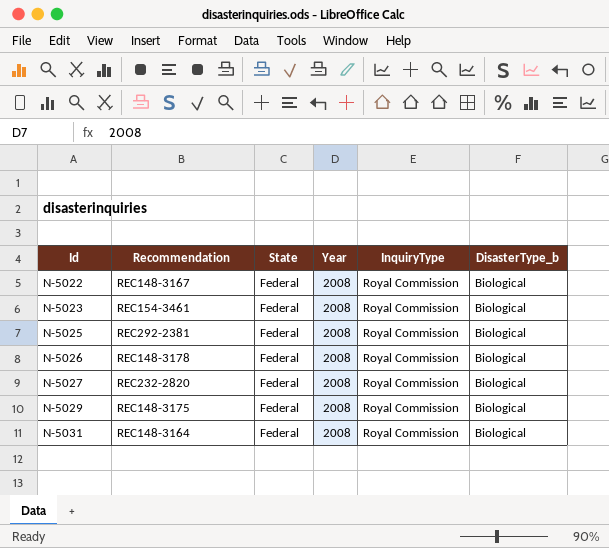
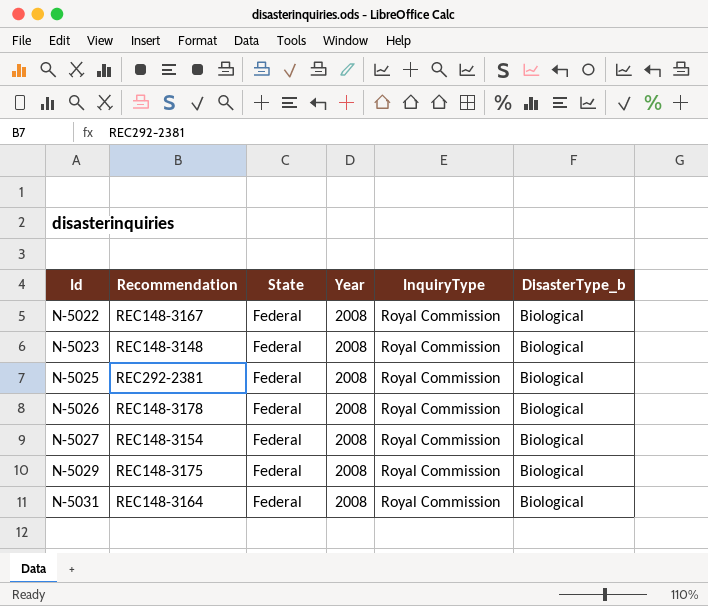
N-5023 | Recommendation: REC154-3461 -> REC148-3148
N-5027 | Recommendation: REC232-2820 -> REC148-3154

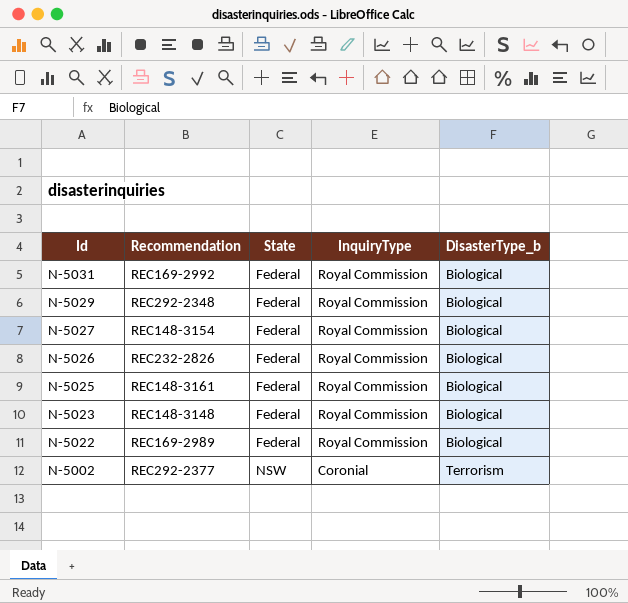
row order: Id ascending -> Id descending
column Year | position: 4 -> none
N-5031 | Recommendation: REC148-3164 -> REC169-2992
N-5029 | Recommendation: REC148-3175 -> REC292-2348
N-5026 | Recommendation: REC148-3178 -> REC232-2826
N-5025 | Recommendation: REC292-2381 -> REC148-3161
N-5022 | Recommendation: REC148-3167 -> REC169-2989
row N-5002: none -> REC292-2377 | NSW | Coronial | Terrorism

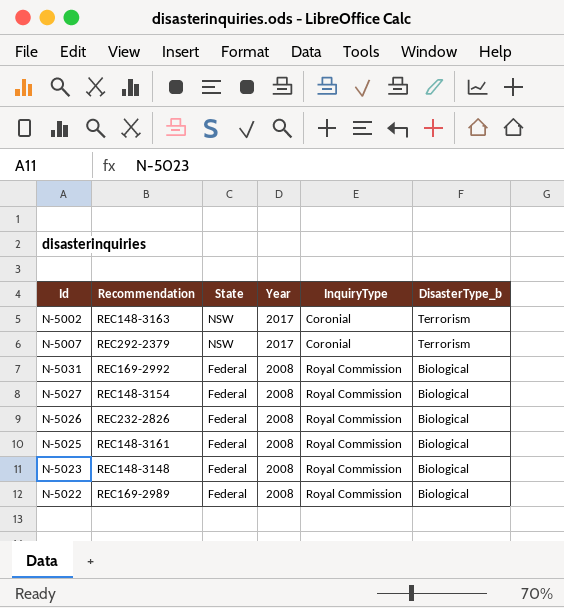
row order: Id descending -> State descending
column Year | position: none -> 4
row N-5029: REC292-2348 | Federal | Royal Commission | Biological -> none
N-5002 | Recommendation: REC292-2377 -> REC148-3163
row N-5007: none -> REC292-2379 | NSW | 2017 | Coronial | Terrorism

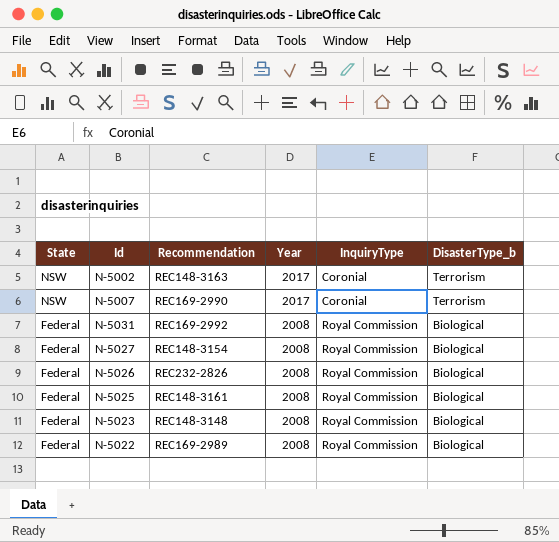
column State | position: 3 -> 1
N-5007 | Recommendation: REC292-2379 -> REC169-2990

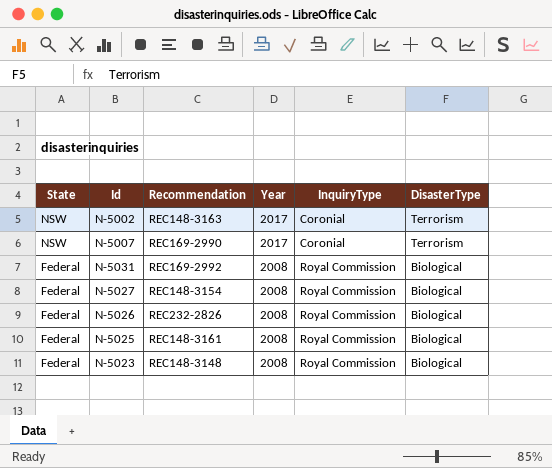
column name: DisasterType_b -> DisasterType
row N-5022: Federal | REC169-2989 | 2008 | Royal Commission | Biological -> none

